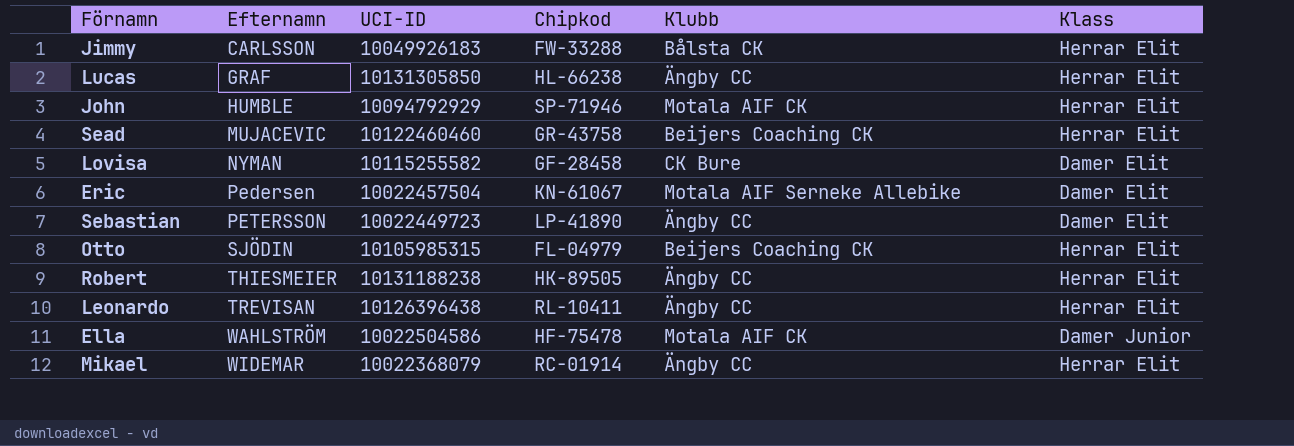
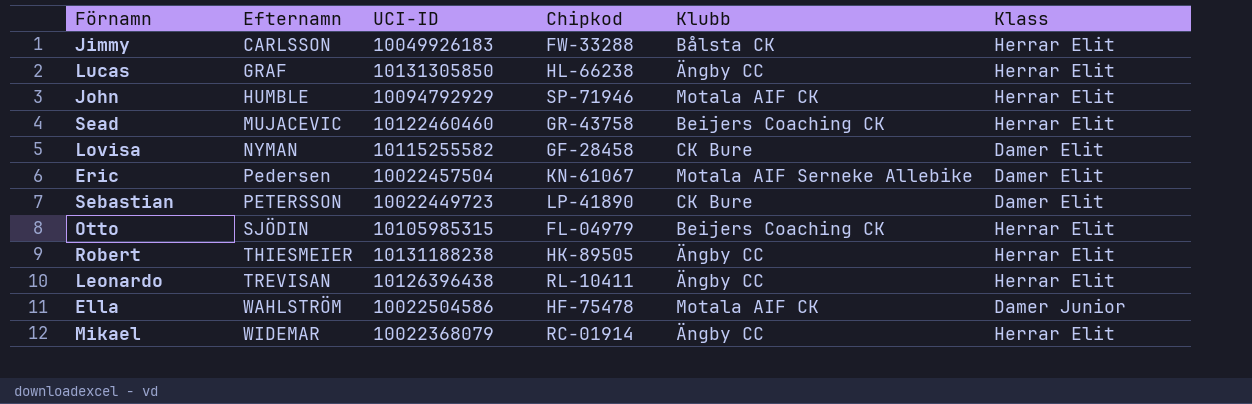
Sebastian | Klubb: Ängby CC -> CK Bure

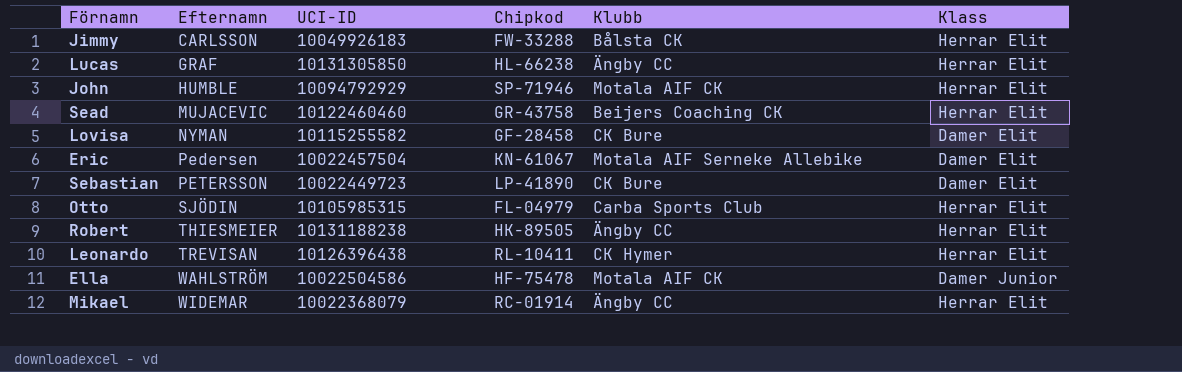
Otto | Klubb: Beijers Coaching CK -> Carba Sports Club
Leonardo | Klubb: Ängby CC -> CK Hymer

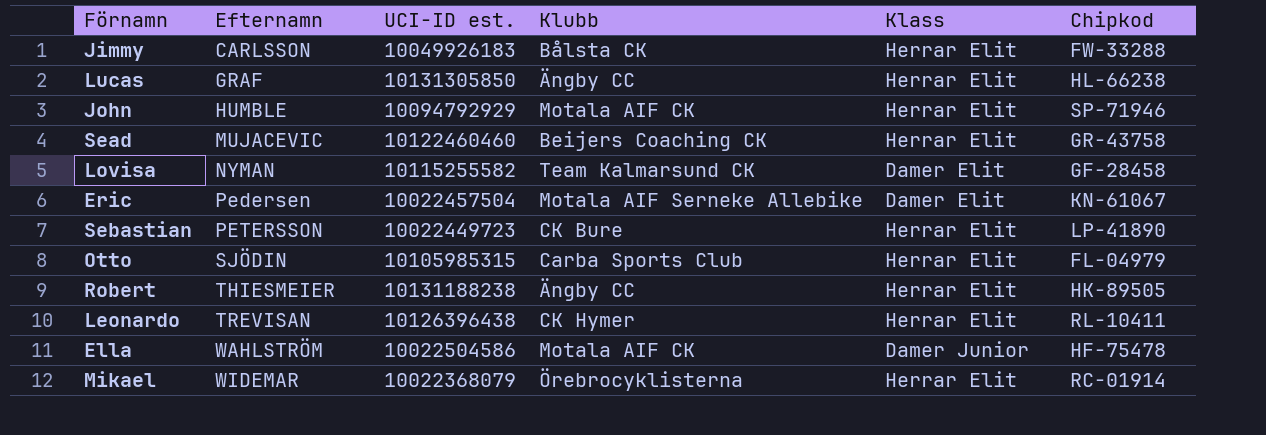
column name: UCI-ID -> UCI-ID est.
column Chipkod | position: 4 -> 6
Lovisa | Klubb: CK Bure -> Team Kalmarsund CK
Sebastian | Klass: Damer Elit -> Herrar Elit
Mikael | Klubb: Ängby CC -> Örebrocyklisterna

